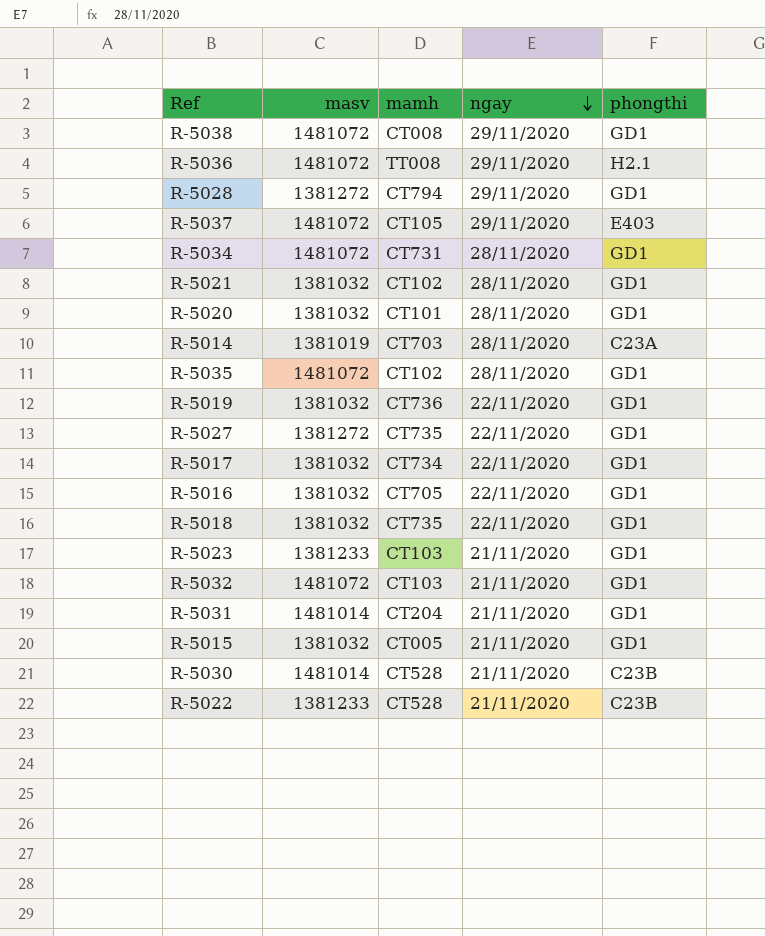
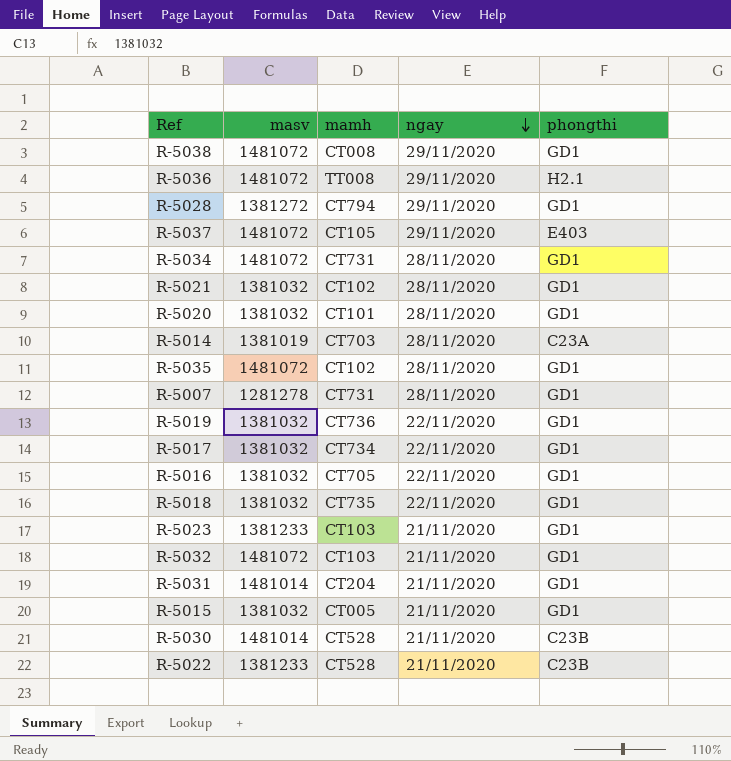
row R-5027: 1381272 | CT735 | 22/11/2020 | GD1 -> none
row R-5007: none -> 1281278 | CT731 | 28/11/2020 | GD1

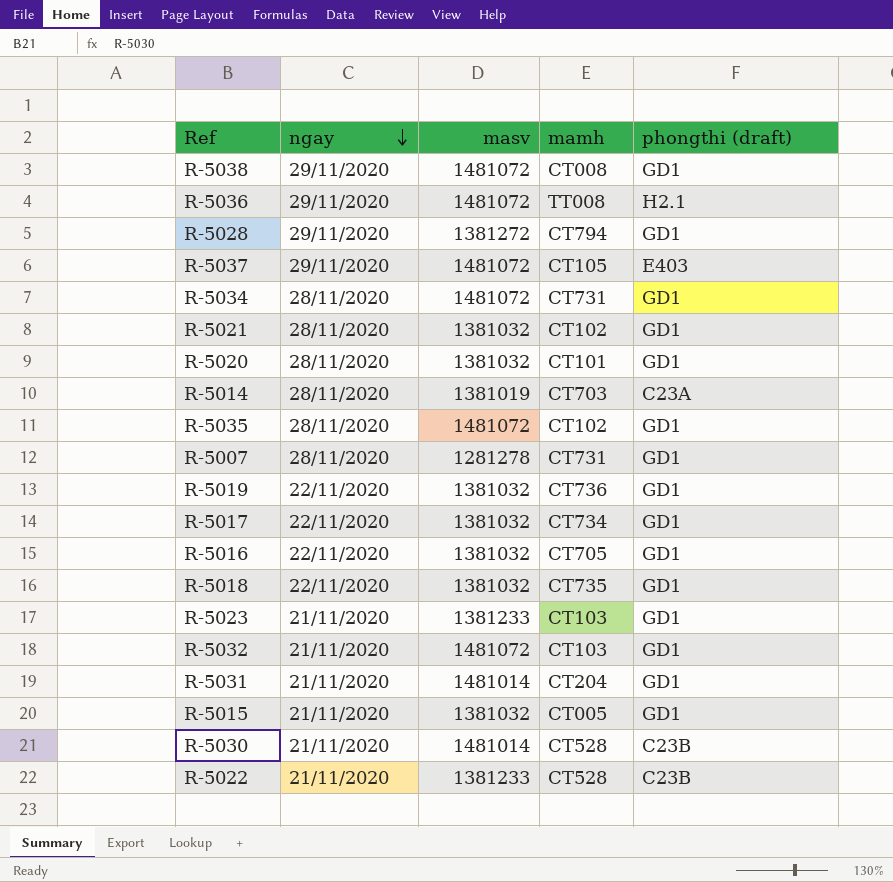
column ngay | position: 4 -> 2
column name: phongthi -> phongthi (draft)

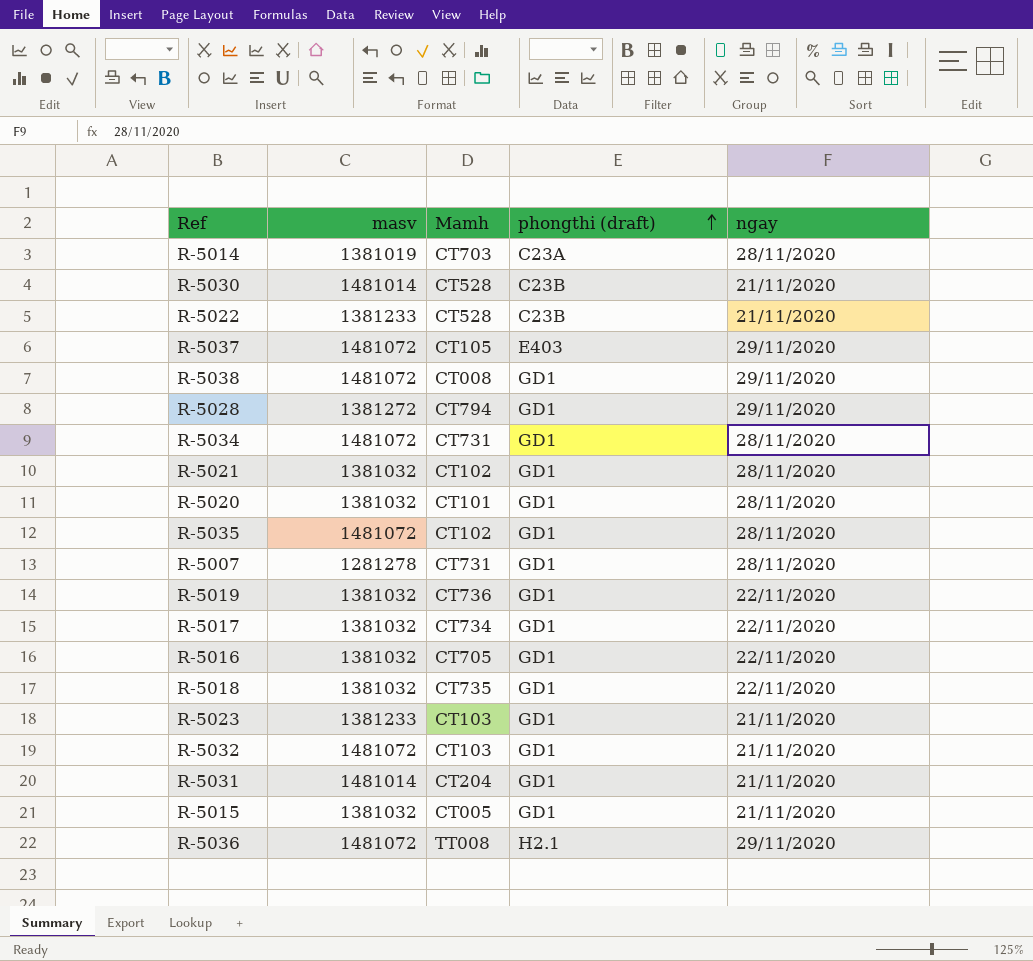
row order: ngay descending -> phongthi (draft) ascending
column name: mamh -> Mamh
column ngay | position: 2 -> 5

